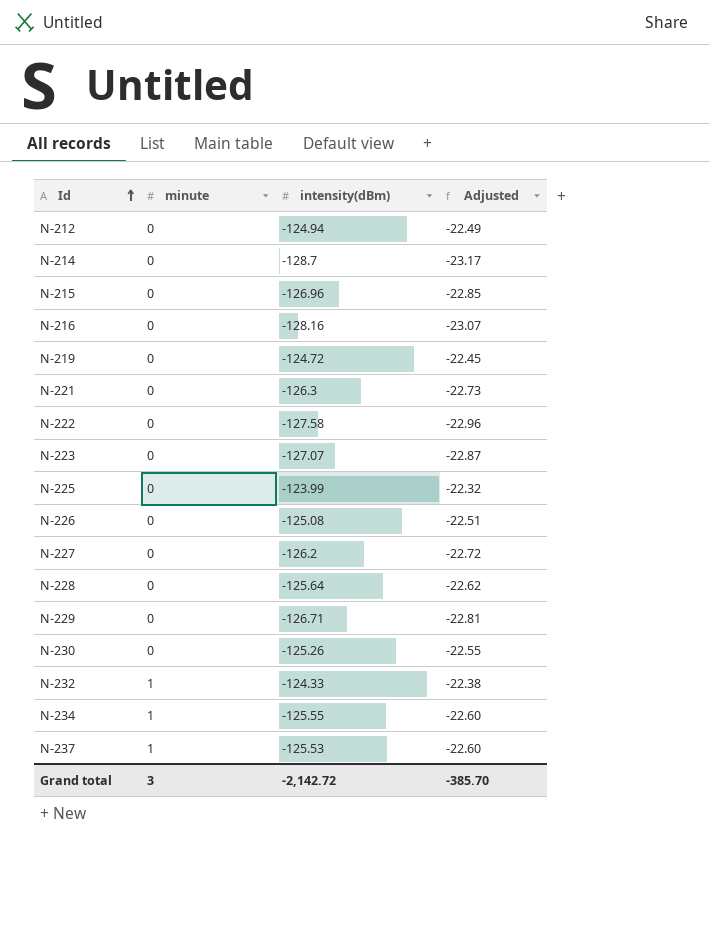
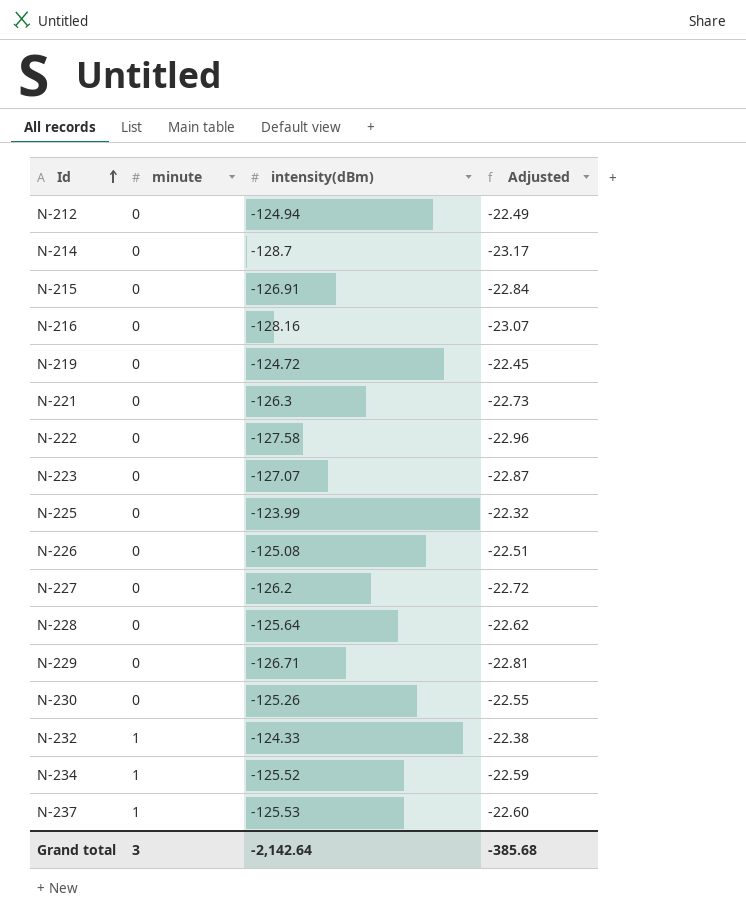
N-215 | intensity(dBm): -126.96 -> -126.91
N-215 | Adjusted: -22.85 -> -22.84
N-234 | intensity(dBm): -125.55 -> -125.52
N-234 | Adjusted: -22.60 -> -22.59
Grand total | intensity(dBm): -2,142.72 -> -2,142.64
Grand total | Adjusted: -385.70 -> -385.68

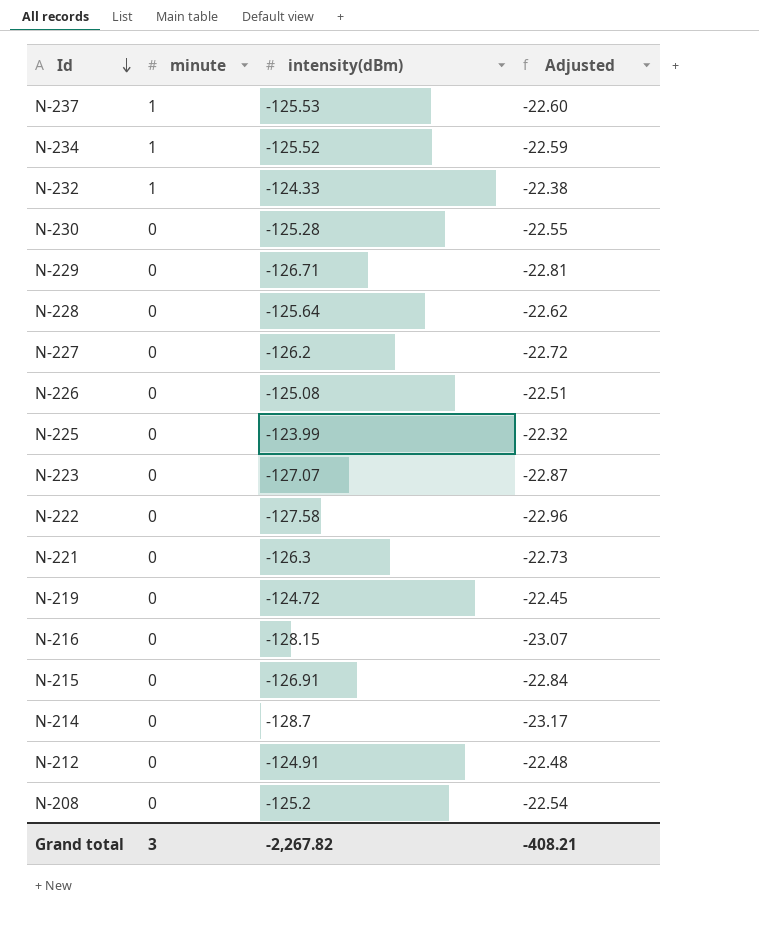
row order: Id ascending -> Id descending
N-230 | intensity(dBm): -125.26 -> -125.28
N-216 | intensity(dBm): -128.16 -> -128.15
N-212 | intensity(dBm): -124.94 -> -124.91
N-212 | Adjusted: -22.49 -> -22.48
row N-208: none -> 0 | -125.2 | -22.54
Grand total | intensity(dBm): -2,142.64 -> -2,267.82
Grand total | Adjusted: -385.68 -> -408.21

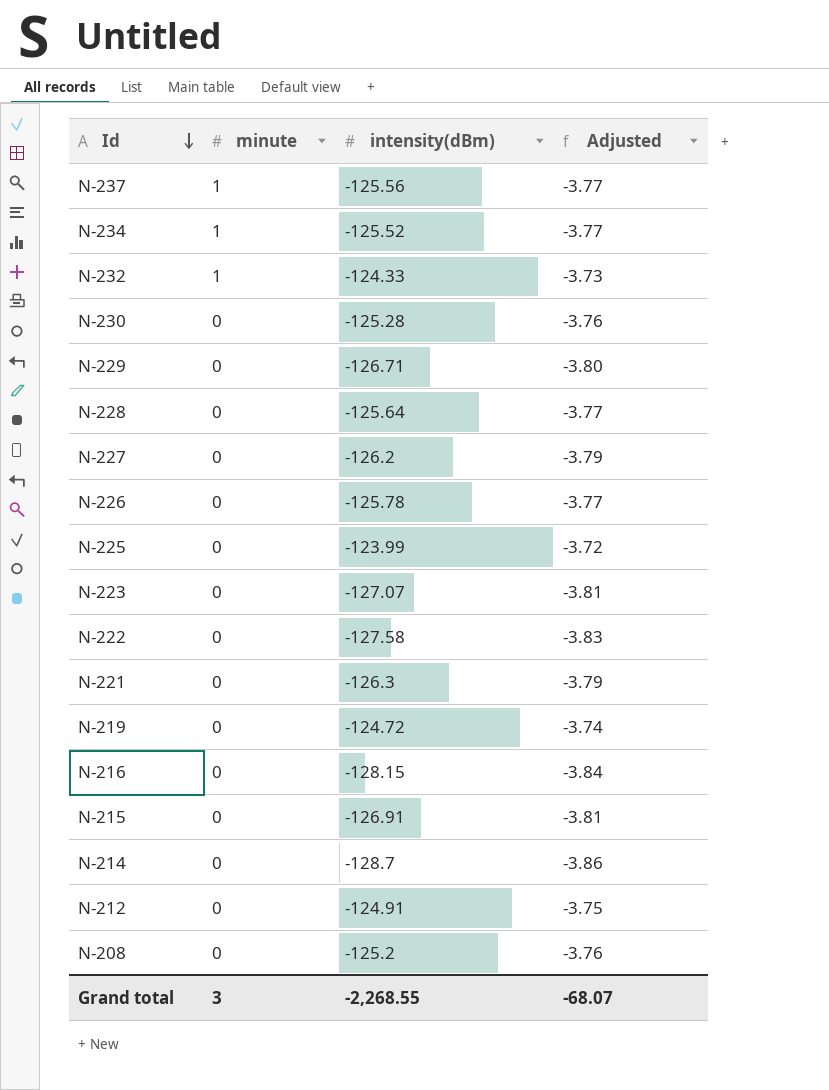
column Adjusted | formula: [intensity(dBm)] * 0.18 -> [intensity(dBm)] * 0.03
N-237 | intensity(dBm): -125.53 -> -125.56
N-226 | intensity(dBm): -125.08 -> -125.78
Grand total | intensity(dBm): -2,267.82 -> -2,268.55
Grand total | Adjusted: -408.21 -> -68.07

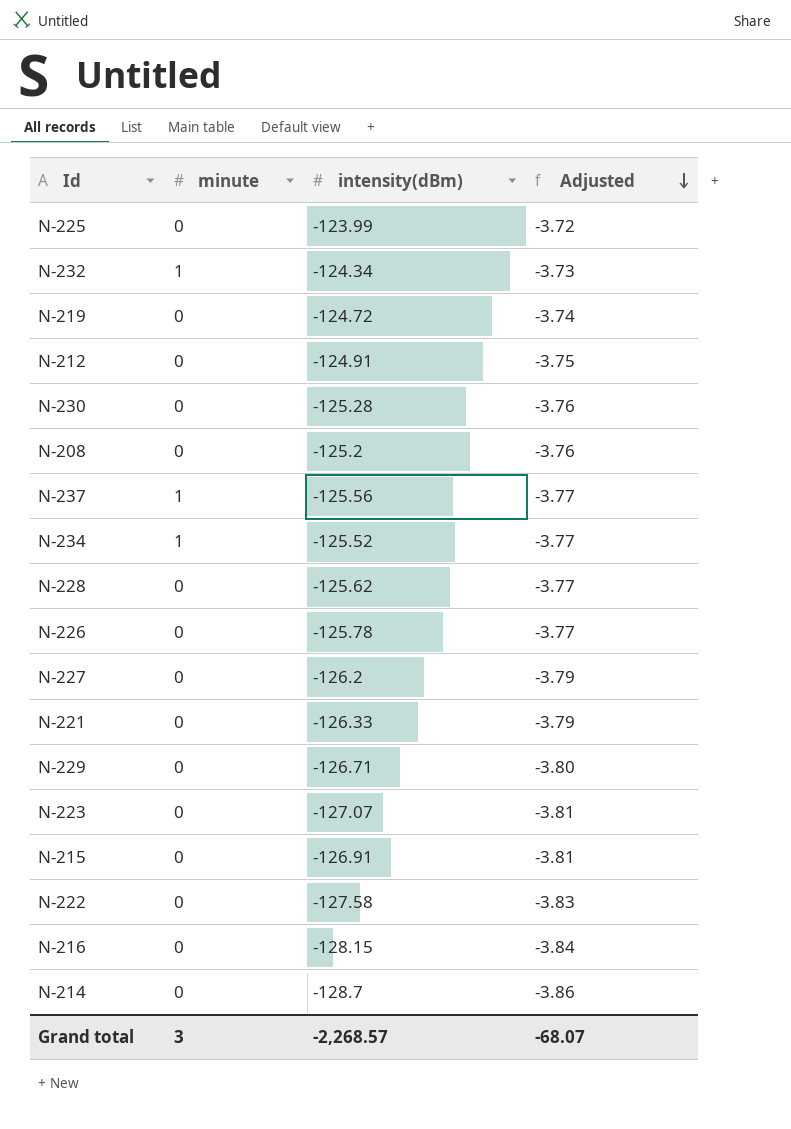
row order: Id descending -> Adjusted descending
N-232 | intensity(dBm): -124.33 -> -124.34
N-228 | intensity(dBm): -125.64 -> -125.62
N-221 | intensity(dBm): -126.3 -> -126.33
Grand total | intensity(dBm): -2,268.55 -> -2,268.57

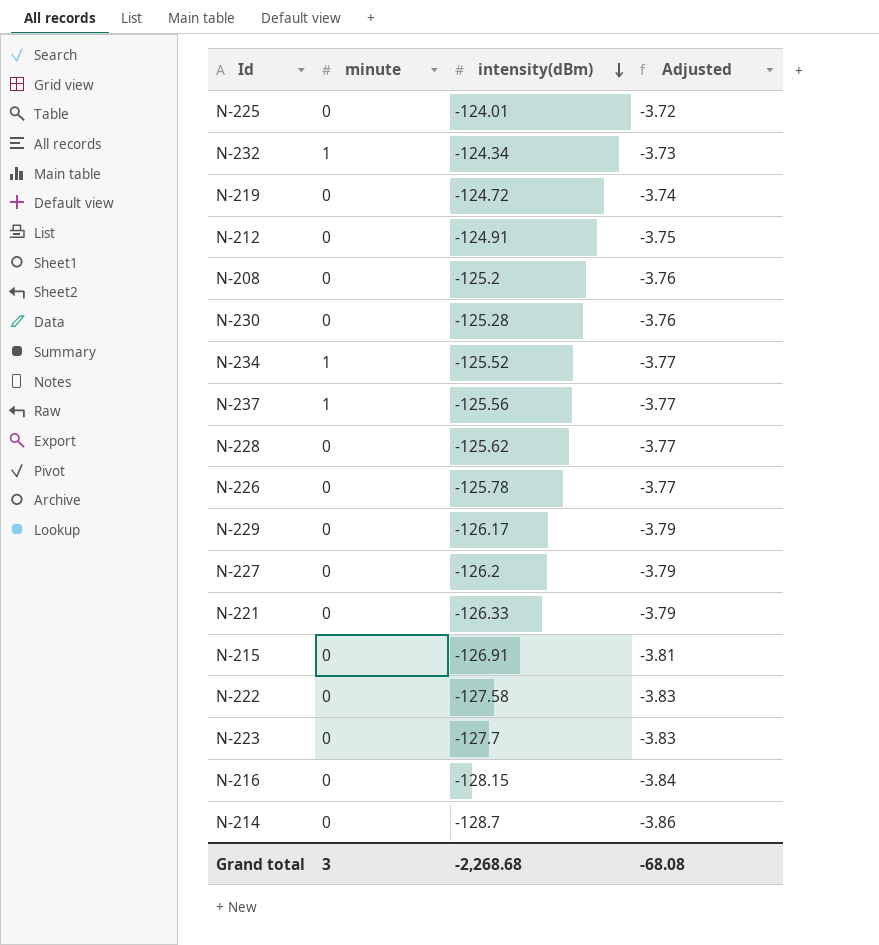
row order: Adjusted descending -> intensity(dBm) descending
N-225 | intensity(dBm): -123.99 -> -124.01
N-229 | intensity(dBm): -126.71 -> -126.17
N-229 | Adjusted: -3.80 -> -3.79
N-223 | intensity(dBm): -127.07 -> -127.7
N-223 | Adjusted: -3.81 -> -3.83
Grand total | intensity(dBm): -2,268.57 -> -2,268.68
Grand total | Adjusted: -68.07 -> -68.08

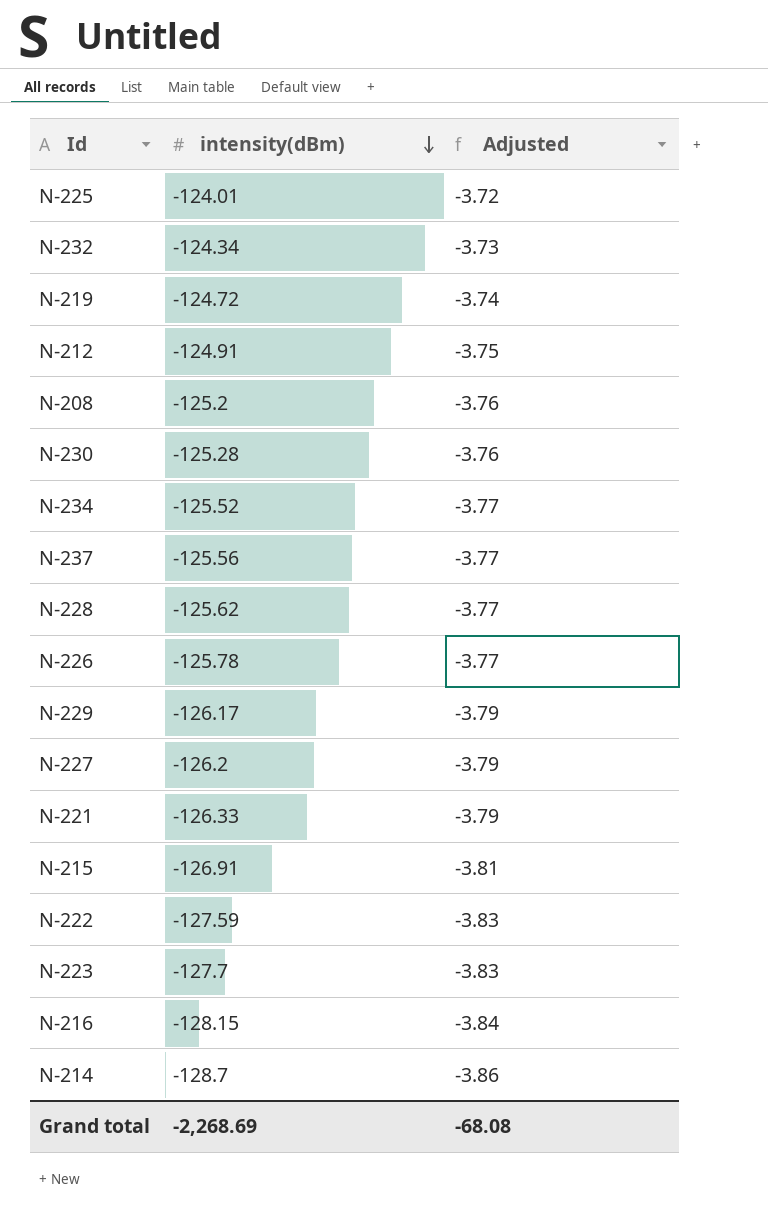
column minute | position: 2 -> none
N-222 | intensity(dBm): -127.58 -> -127.59
Grand total | intensity(dBm): -2,268.68 -> -2,268.69

